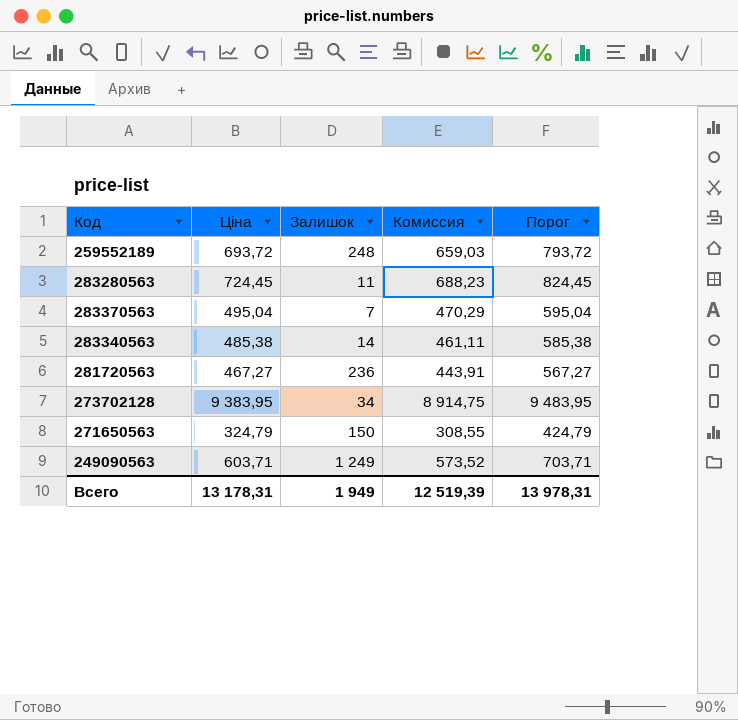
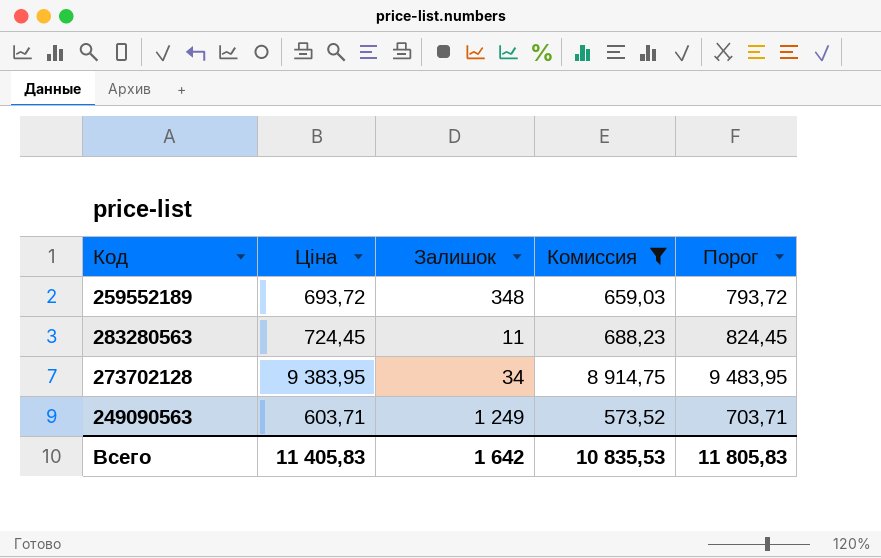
filter: none -> Комиссия >= 573,52
259552189 | Залишок: 248 -> 348
Всего | Ціна: 13 178,31 -> 11 405,83
Всего | Залишок: 1 949 -> 1 642
Всего | Комиссия: 12 519,39 -> 10 835,53
Всего | Порог: 13 978,31 -> 11 805,83

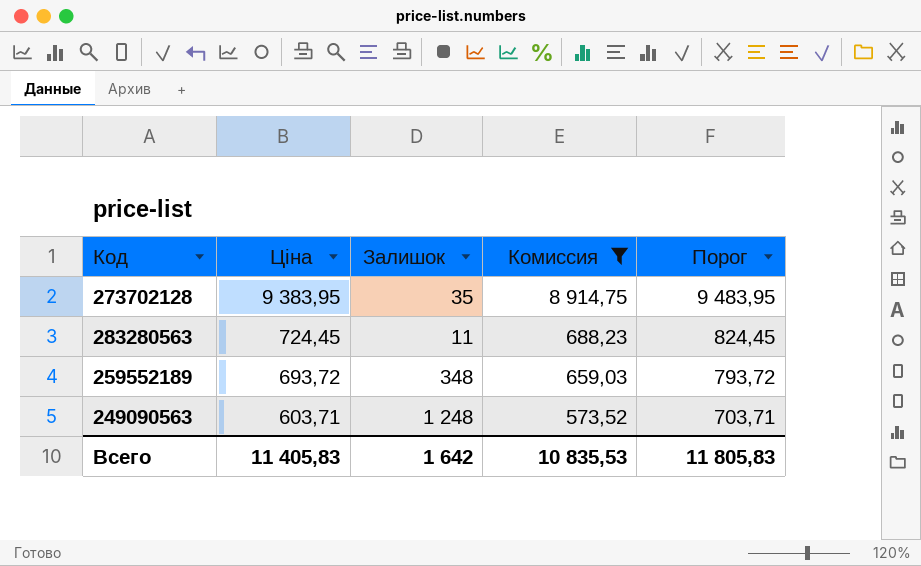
row order: none -> Ціна descending
273702128 | Залишок: 34 -> 35
249090563 | Залишок: 1 249 -> 1 248

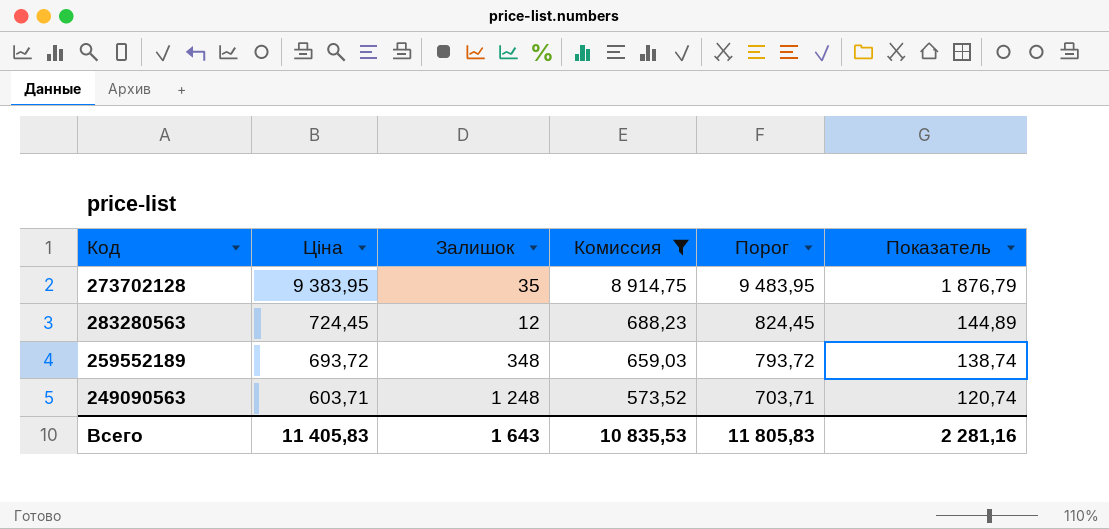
column Показатель | formula: none -> [Ціна] * 0,2
283280563 | Залишок: 11 -> 12
Всего | Залишок: 1 642 -> 1 643

